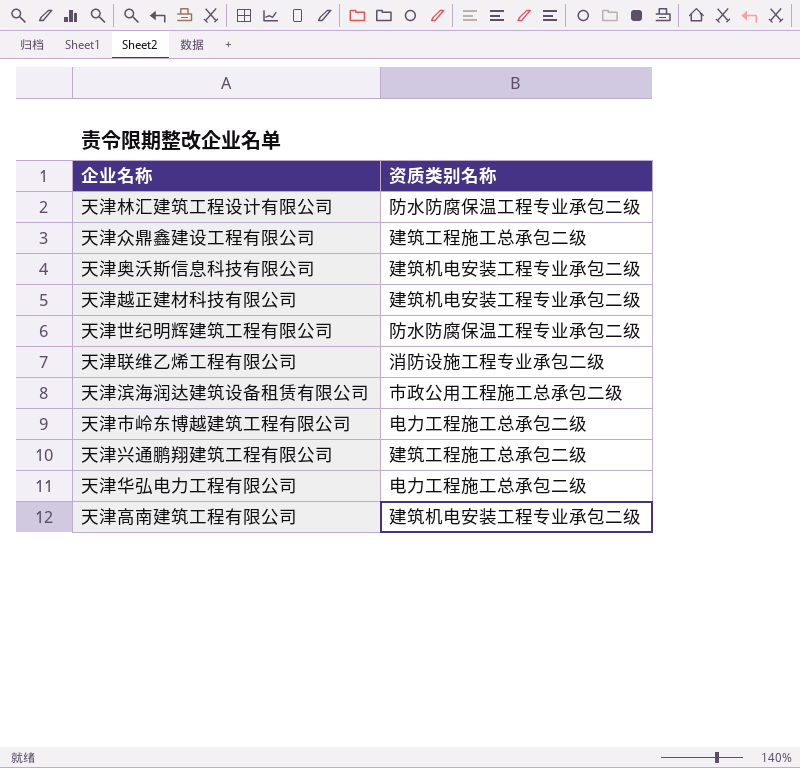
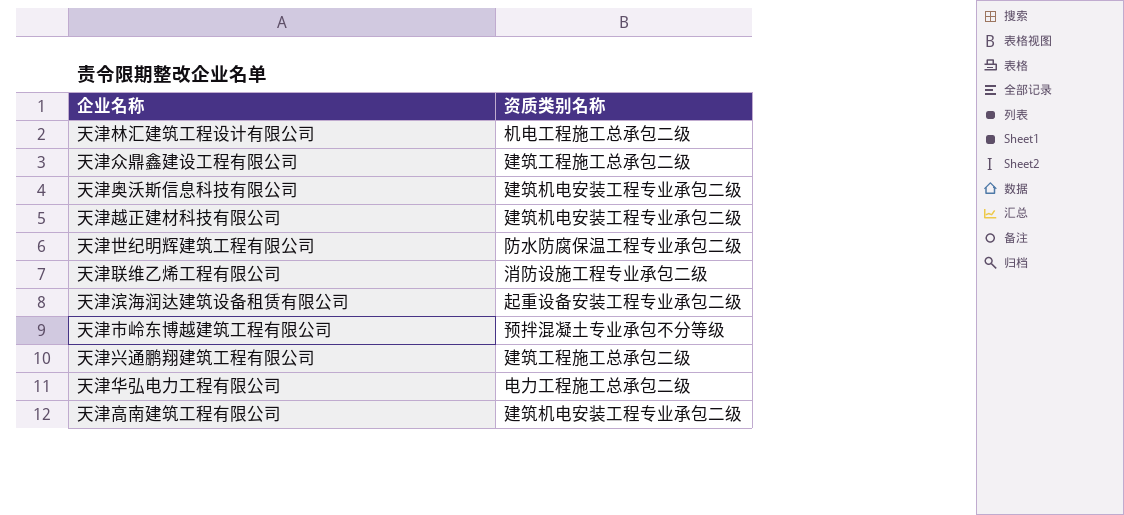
天津林汇建筑工程设计有限公司 | 资质类别名称: 防水防腐保温工程专业承包二级 -> 机电工程施工总承包二级
天津滨海润达建筑设备租赁有限公司 | 资质类别名称: 市政公用工程施工总承包二级 -> 起重设备安装工程专业承包二级
天津市岭东博越建筑工程有限公司 | 资质类别名称: 电力工程施工总承包二级 -> 预拌混凝土专业承包不分等级

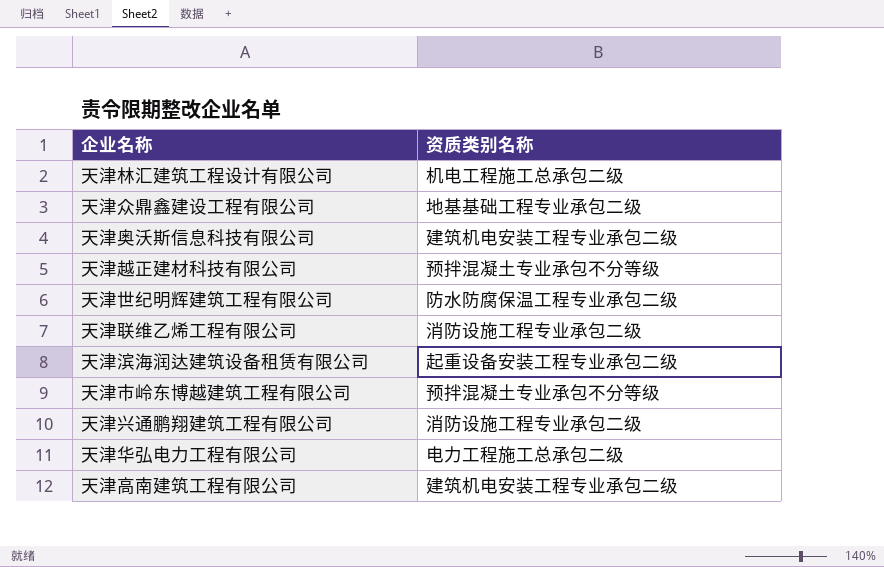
天津众鼎鑫建设工程有限公司 | 资质类别名称: 建筑工程施工总承包二级 -> 地基基础工程专业承包二级
天津越正建材科技有限公司 | 资质类别名称: 建筑机电安装工程专业承包二级 -> 预拌混凝土专业承包不分等级
天津兴通鹏翔建筑工程有限公司 | 资质类别名称: 建筑工程施工总承包二级 -> 消防设施工程专业承包二级

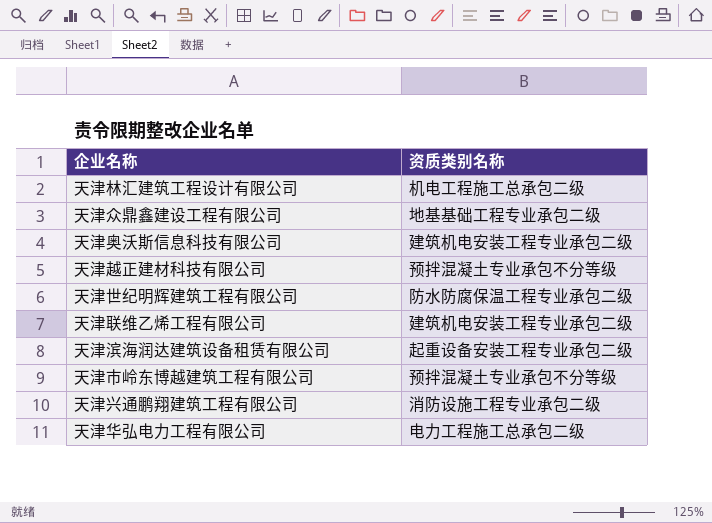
row 天津高南建筑工程有限公司: 建筑机电安装工程专业承包二级 -> none
天津联维乙烯工程有限公司 | 资质类别名称: 消防设施工程专业承包二级 -> 建筑机电安装工程专业承包二级

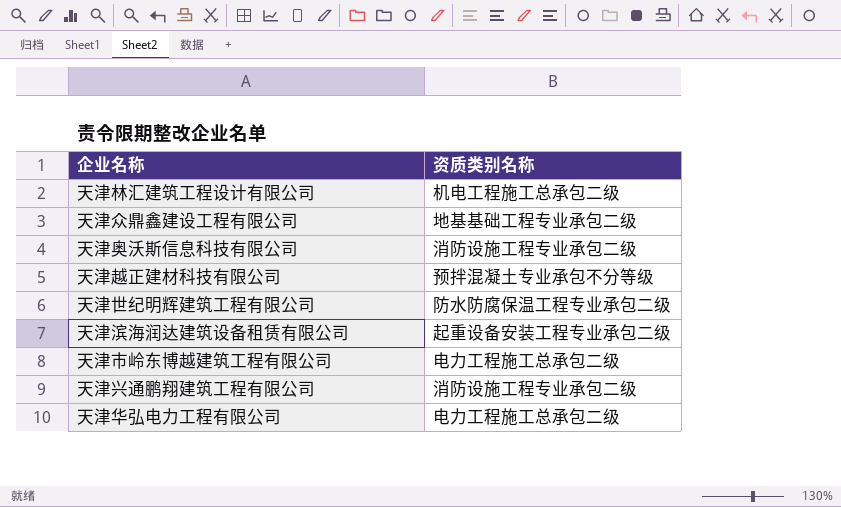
row 天津联维乙烯工程有限公司: 建筑机电安装工程专业承包二级 -> none
天津奥沃斯信息科技有限公司 | 资质类别名称: 建筑机电安装工程专业承包二级 -> 消防设施工程专业承包二级
天津市岭东博越建筑工程有限公司 | 资质类别名称: 预拌混凝土专业承包不分等级 -> 电力工程施工总承包二级

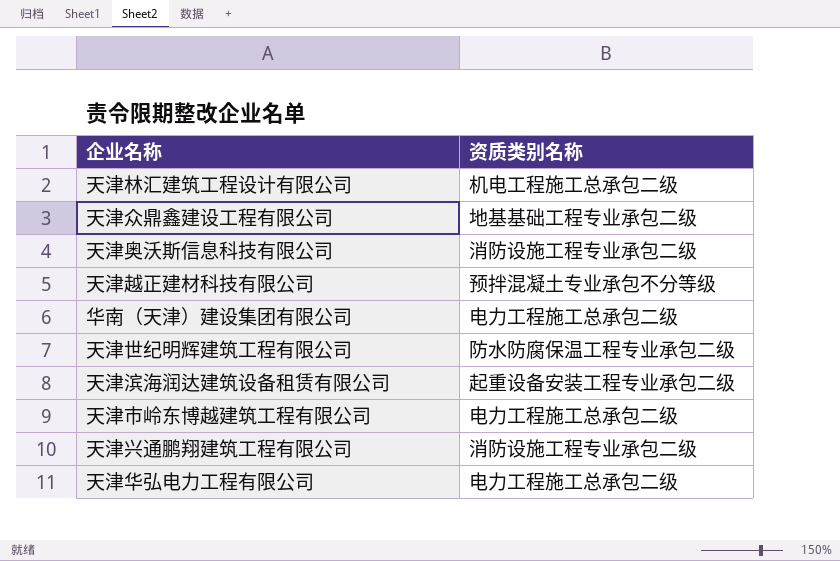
row 华南（天津）建设集团有限公司: none -> 电力工程施工总承包二级

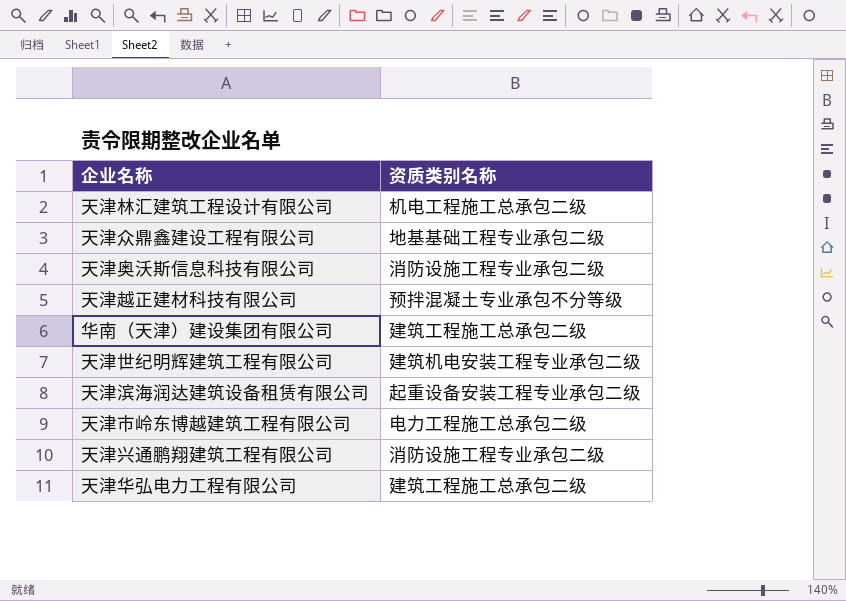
华南（天津）建设集团有限公司 | 资质类别名称: 电力工程施工总承包二级 -> 建筑工程施工总承包二级
天津世纪明辉建筑工程有限公司 | 资质类别名称: 防水防腐保温工程专业承包二级 -> 建筑机电安装工程专业承包二级
天津华弘电力工程有限公司 | 资质类别名称: 电力工程施工总承包二级 -> 建筑工程施工总承包二级

